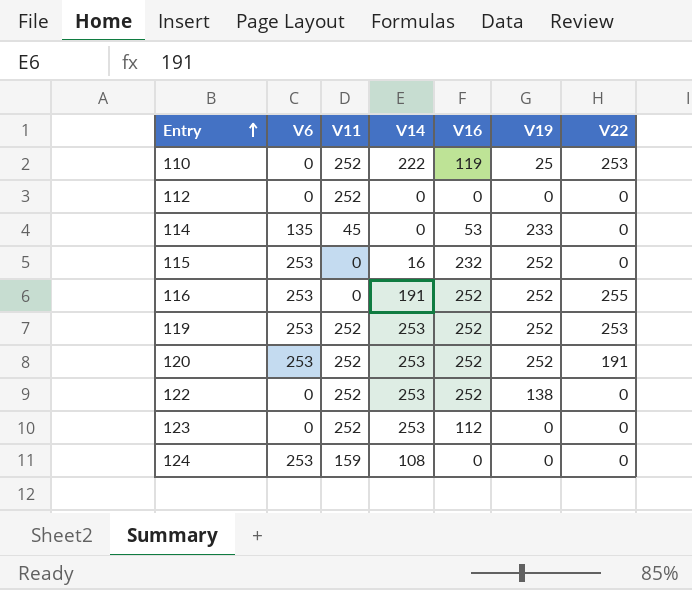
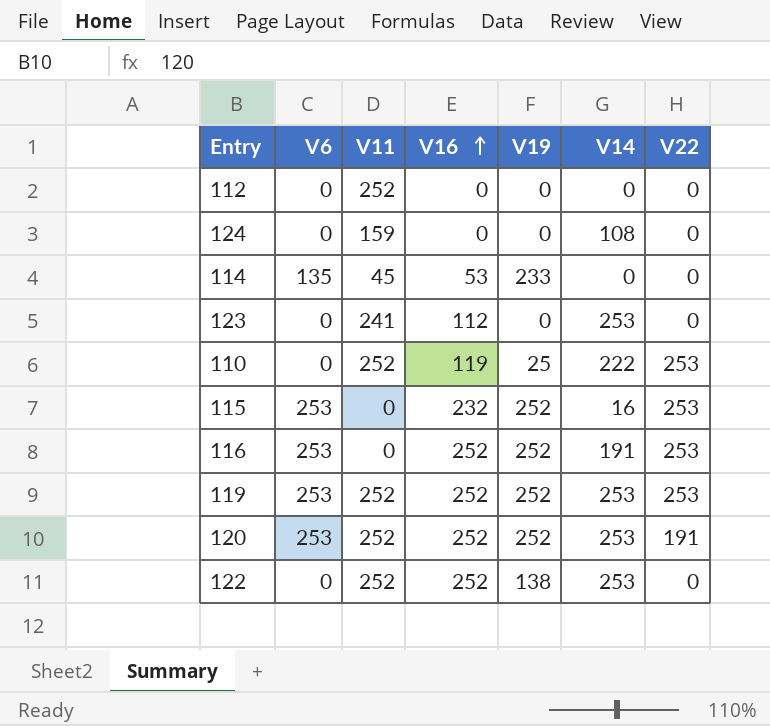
row order: Entry ascending -> V16 ascending
column V14 | position: 4 -> 6
124 | V6: 253 -> 0
123 | V11: 252 -> 241
115 | V22: 0 -> 253
116 | V22: 255 -> 253

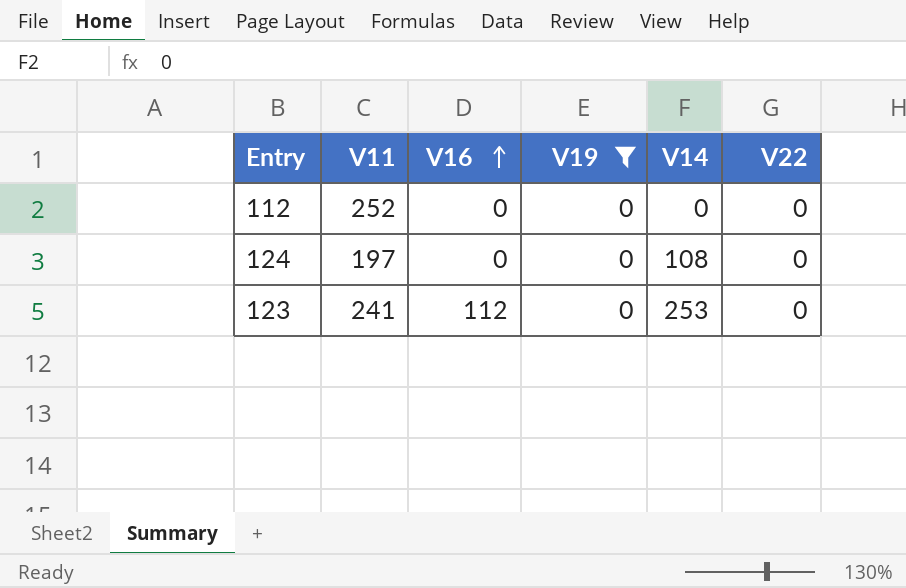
filter: none -> V19 = 0
column V6 | position: 2 -> none
124 | V11: 159 -> 197

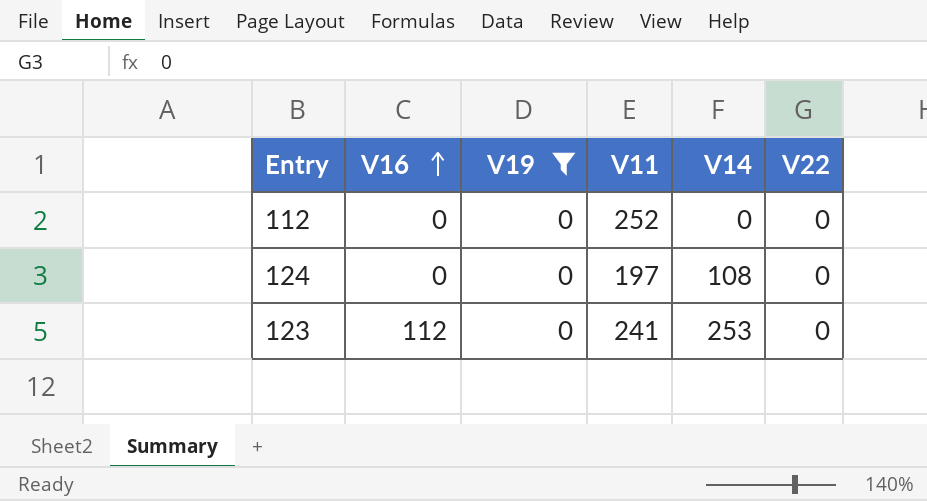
column V11 | position: 2 -> 4

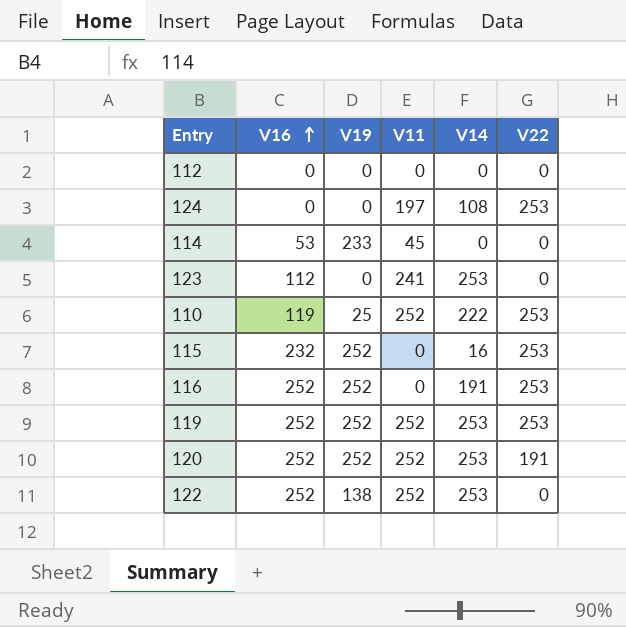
filter: V19 = 0 -> none
112 | V11: 252 -> 0
124 | V22: 0 -> 253

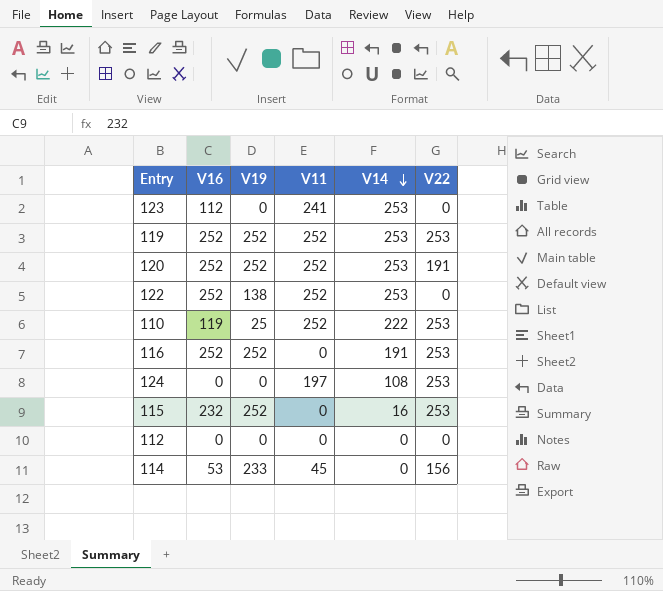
row order: V16 ascending -> V14 descending
114 | V22: 0 -> 156

